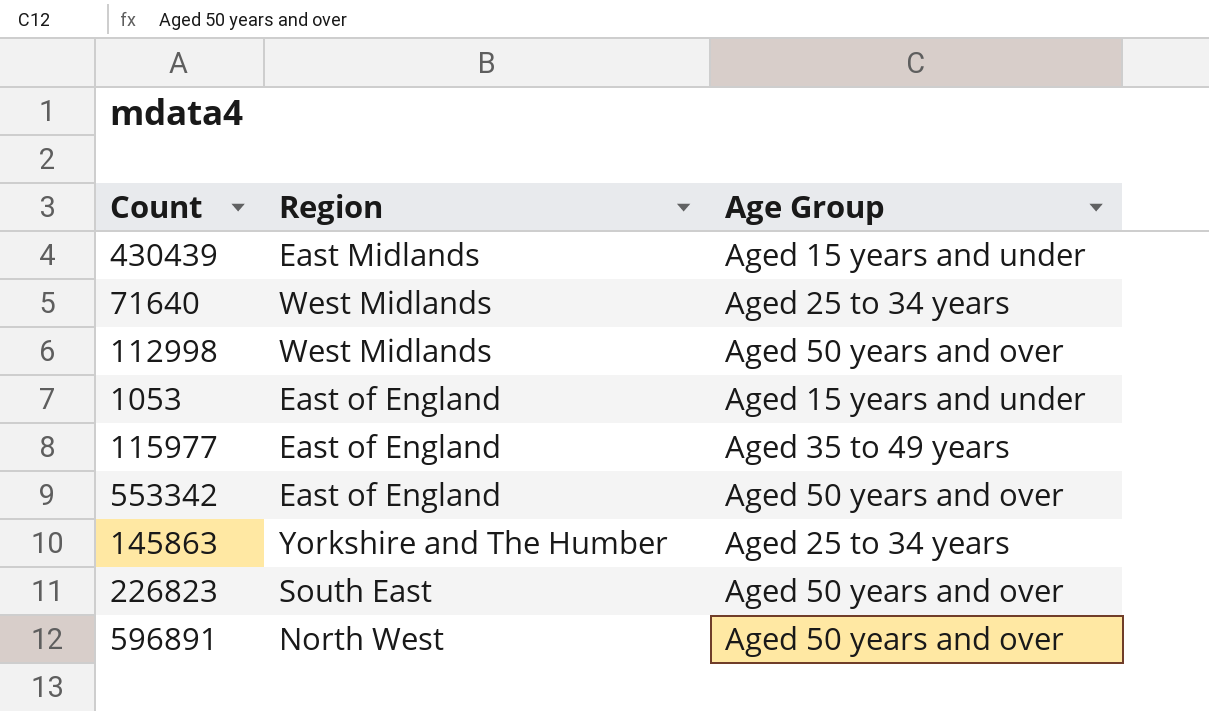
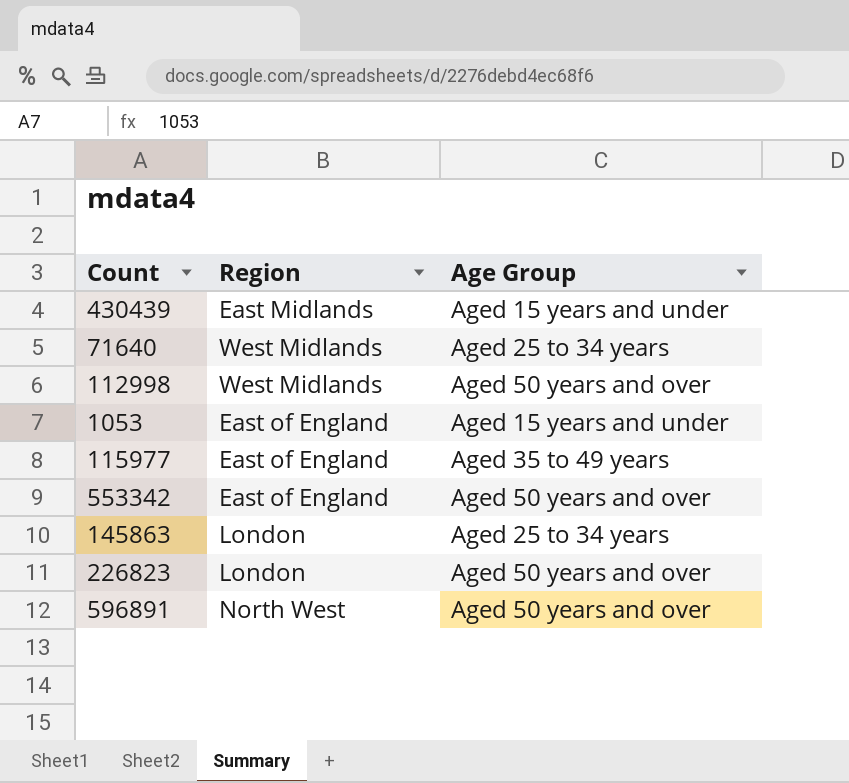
145863 | Region: Yorkshire and The Humber -> London
226823 | Region: South East -> London

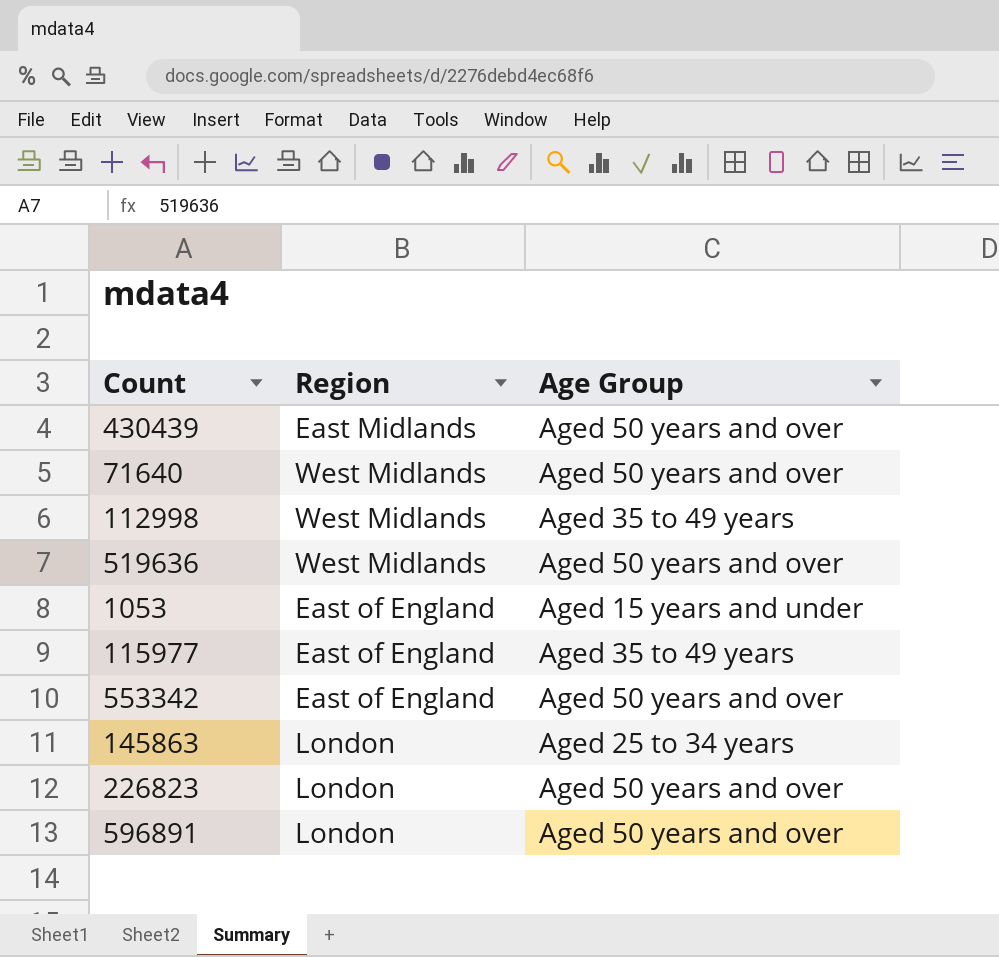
430439 | Age Group: Aged 15 years and under -> Aged 50 years and over
71640 | Age Group: Aged 25 to 34 years -> Aged 50 years and over
112998 | Age Group: Aged 50 years and over -> Aged 35 to 49 years
row 519636: none -> West Midlands | Aged 50 years and over
596891 | Region: North West -> London

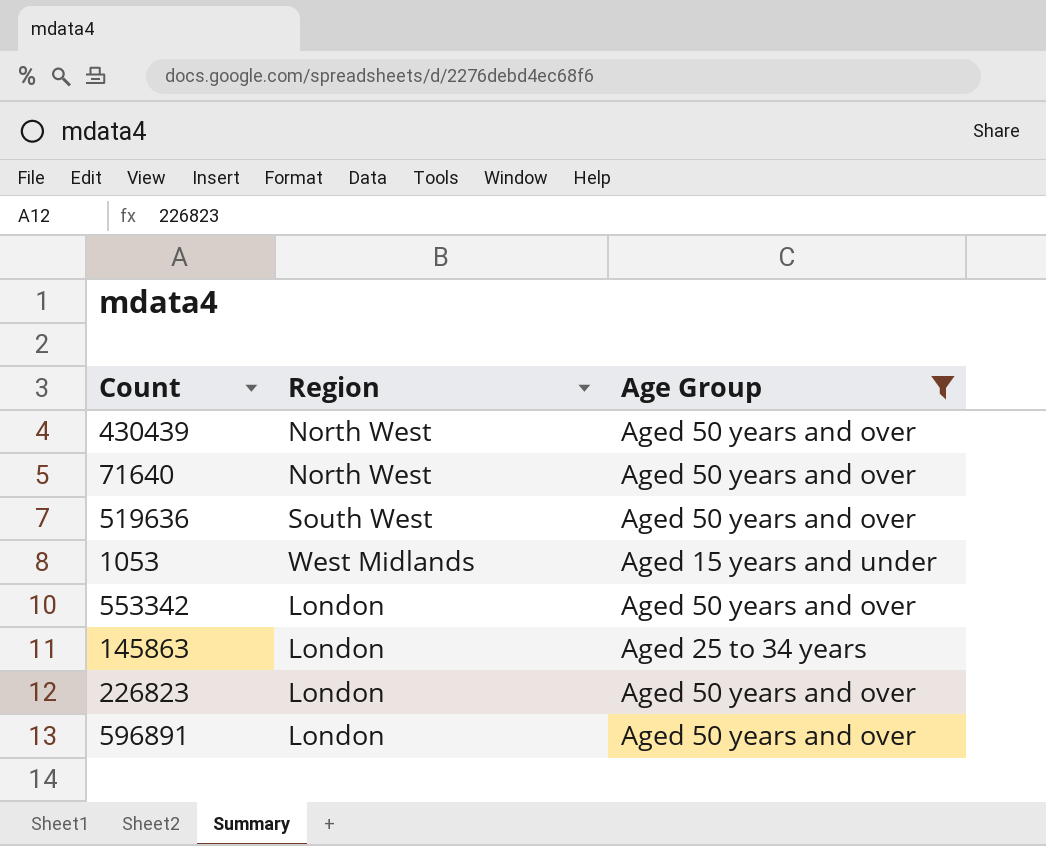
filter: none -> Age Group != Aged 35 to 49 years
430439 | Region: East Midlands -> North West
71640 | Region: West Midlands -> North West
519636 | Region: West Midlands -> South West
1053 | Region: East of England -> West Midlands
553342 | Region: East of England -> London

